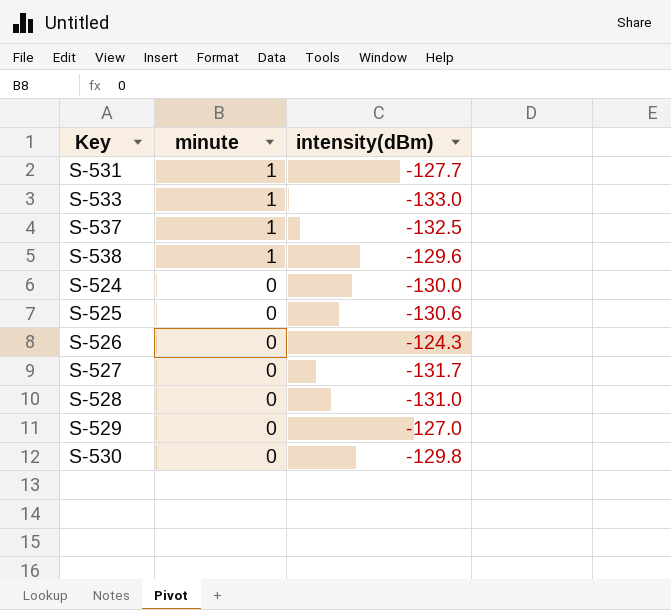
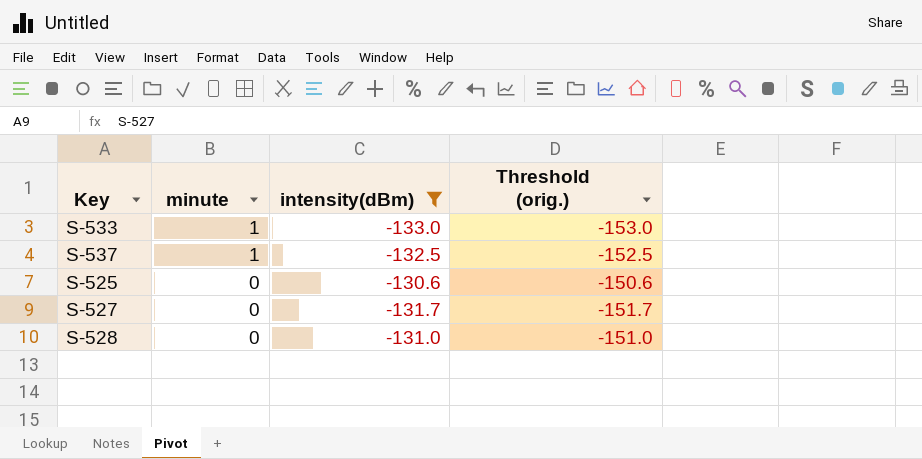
filter: none -> intensity(dBm) <= -130.6
column Threshold (orig.) | formula: none -> [intensity(dBm)] - 20

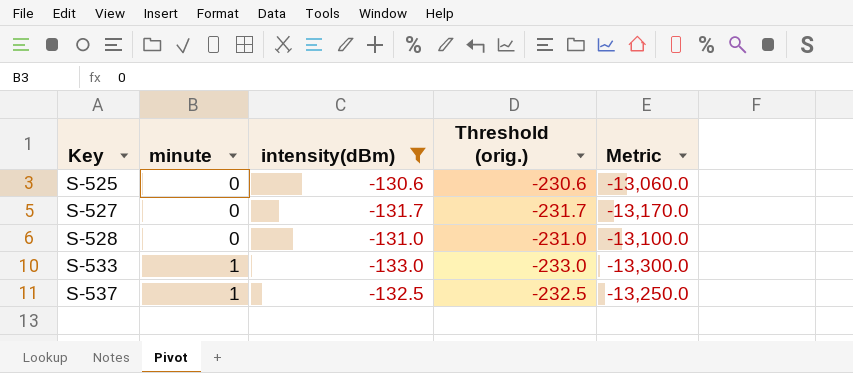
row order: minute descending -> Key ascending
column Threshold (orig.) | formula: [intensity(dBm)] - 20 -> [intensity(dBm)] - 100
column Metric | formula: none -> [intensity(dBm)] * 100

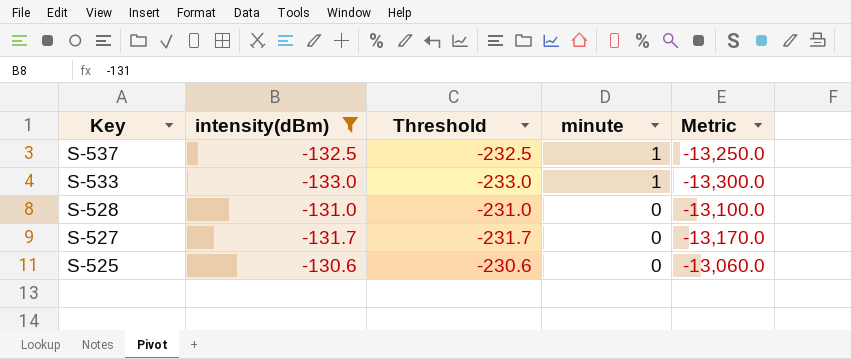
row order: Key ascending -> Key descending
column name: Threshold (orig.) -> Threshold
column minute | position: 2 -> 4

